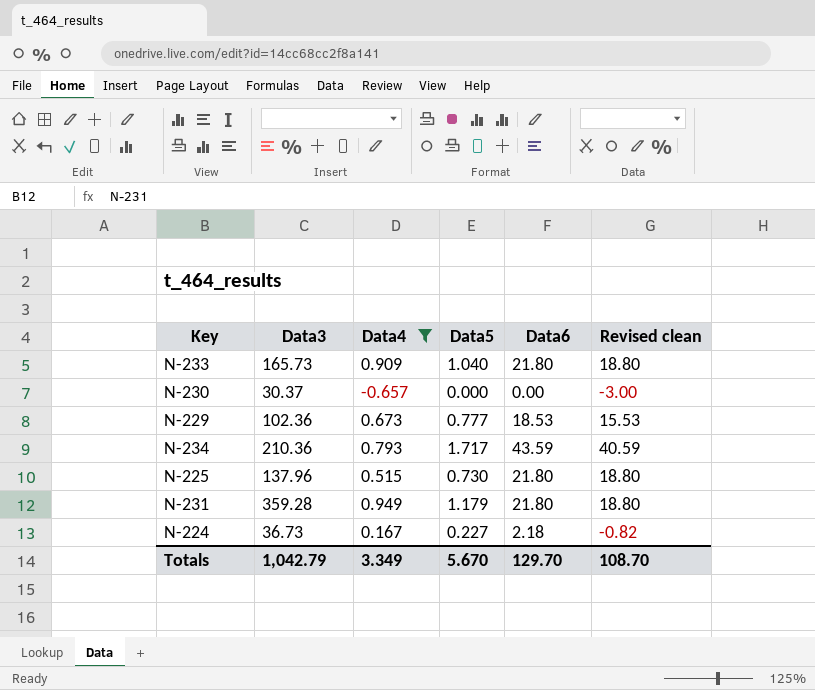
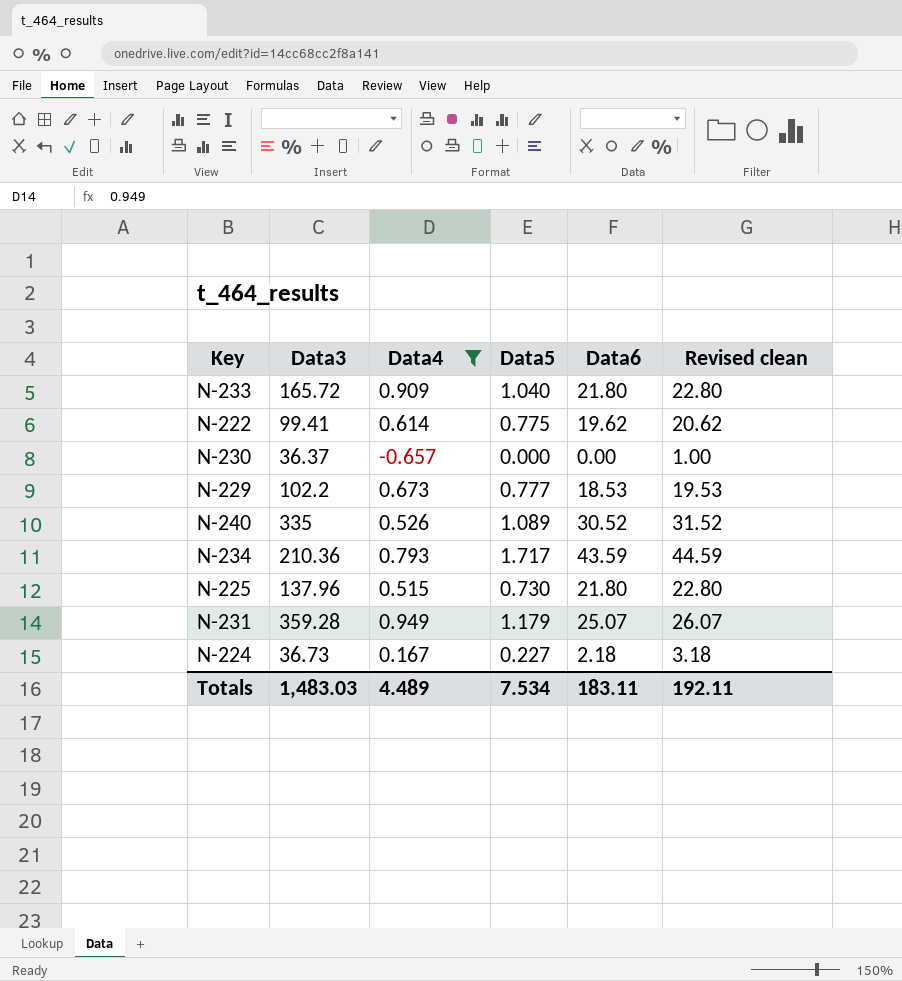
column Revised clean | formula: [Data6] - 3 -> [Data6] + 1
N-233 | Data3: 165.73 -> 165.72
row N-222: none -> 99.41 | 0.614 | 0.775 | 19.62 | 20.62
N-230 | Data3: 30.37 -> 36.37
N-229 | Data3: 102.36 -> 102.2
row N-240: none -> 335 | 0.526 | 1.089 | 30.52 | 31.52
N-231 | Data6: 21.80 -> 25.07
Totals | Data3: 1,042.79 -> 1,483.03
Totals | Data4: 3.349 -> 4.489
Totals | Data5: 5.670 -> 7.534
Totals | Data6: 129.70 -> 183.11
Totals | Revised clean: 108.70 -> 192.11

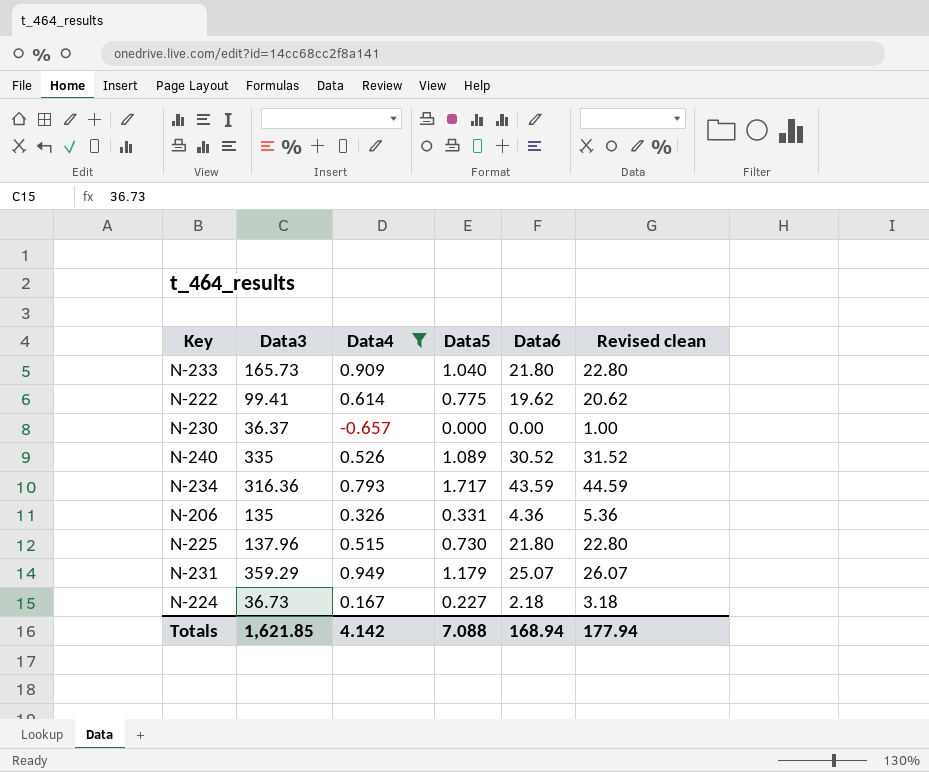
row N-229: 102.2 | 0.673 | 0.777 | 18.53 | 19.53 -> none
N-233 | Data3: 165.72 -> 165.73
N-234 | Data3: 210.36 -> 316.36
row N-206: none -> 135 | 0.326 | 0.331 | 4.36 | 5.36
N-231 | Data3: 359.28 -> 359.29
Totals | Data3: 1,483.03 -> 1,621.85
Totals | Data4: 4.489 -> 4.142
Totals | Data5: 7.534 -> 7.088
Totals | Data6: 183.11 -> 168.94
Totals | Revised clean: 192.11 -> 177.94

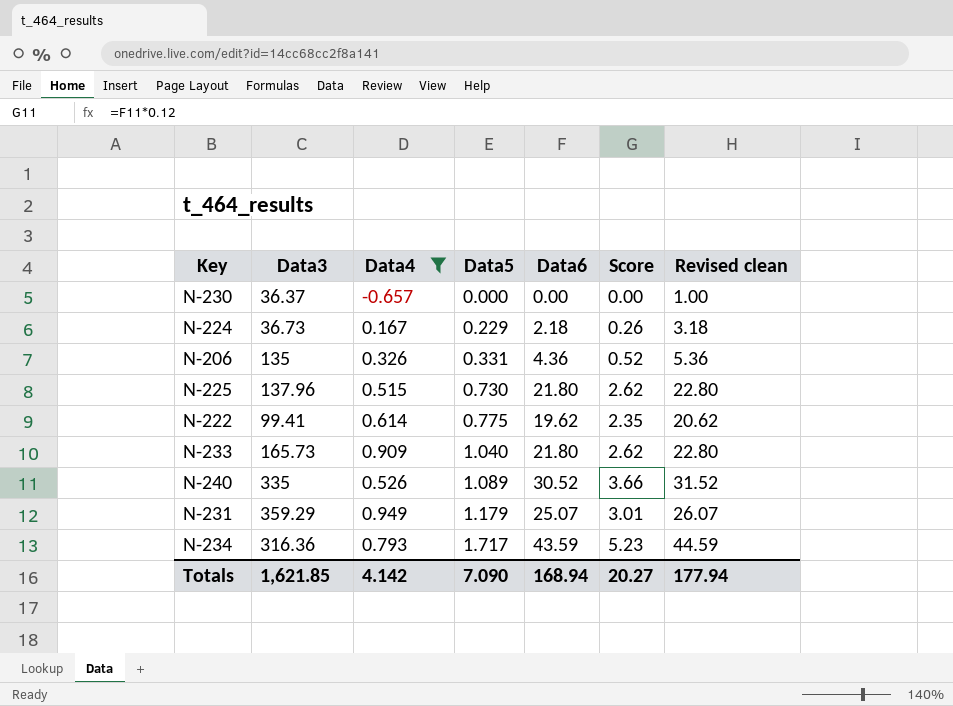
row order: none -> Data5 ascending
column Score | formula: none -> [Data6] * 0.12
N-224 | Data5: 0.227 -> 0.229
Totals | Data5: 7.088 -> 7.090

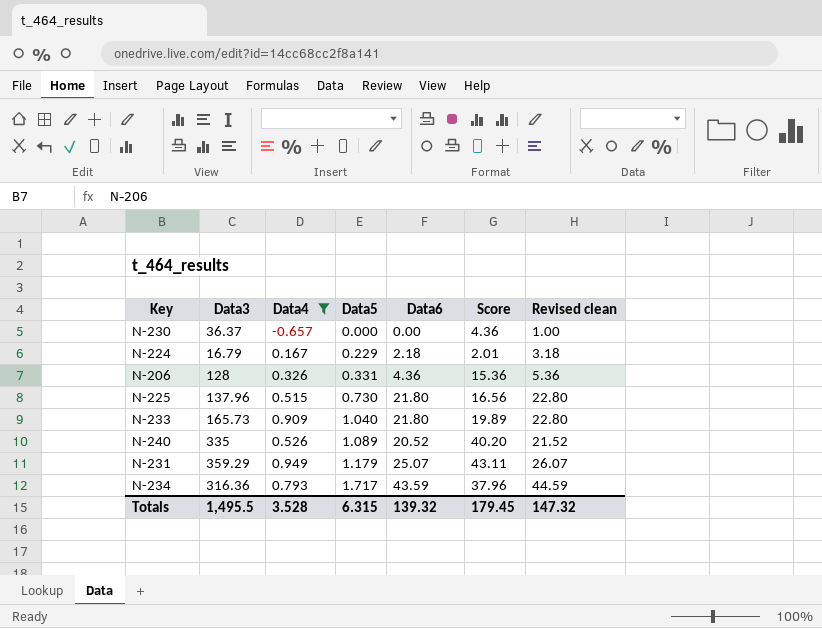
column Score | formula: [Data6] * 0.12 -> [Data3] * 0.12
row N-222: 99.41 | 0.614 | 0.775 | 19.62 | 2.35 | 20.62 -> none
N-224 | Data3: 36.73 -> 16.79
N-206 | Data3: 135 -> 128
N-240 | Data6: 30.52 -> 20.52
N-240 | Revised clean: 31.52 -> 21.52
Totals | Data3: 1,621.85 -> 1,495.5
Totals | Data4: 4.142 -> 3.528
Totals | Data5: 7.090 -> 6.315
Totals | Data6: 168.94 -> 139.32
Totals | Score: 20.27 -> 179.45
Totals | Revised clean: 177.94 -> 147.32

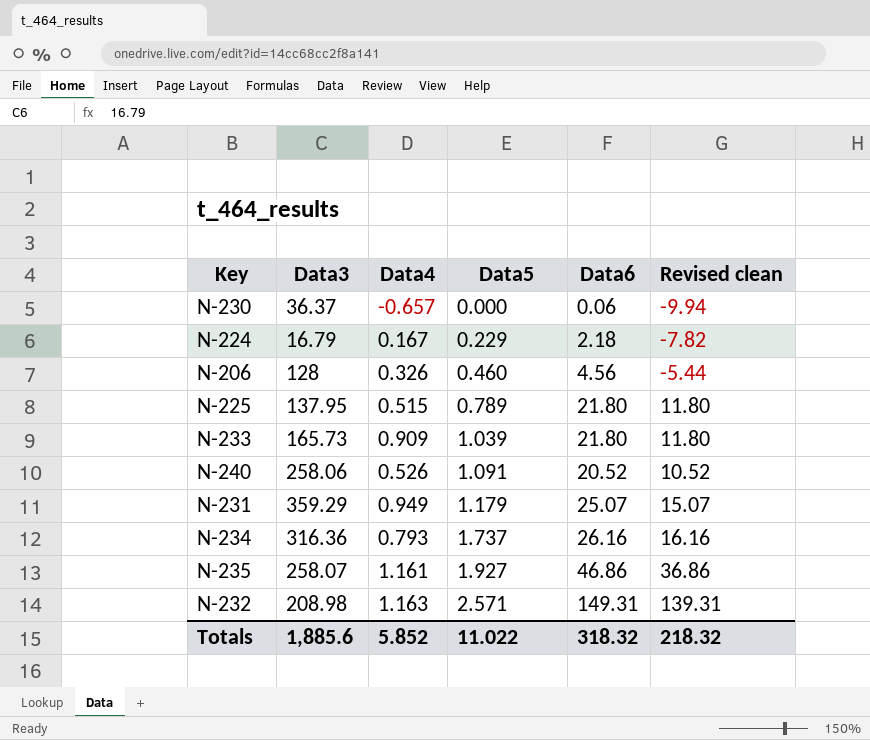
filter: Data4 <= 0.949 -> none
column Score | formula: [Data3] * 0.12 -> none
column Revised clean | formula: [Data6] + 1 -> [Data6] - 10
N-230 | Data6: 0.00 -> 0.06
N-206 | Data5: 0.331 -> 0.460
N-206 | Data6: 4.36 -> 4.56
N-225 | Data3: 137.96 -> 137.95
N-225 | Data5: 0.730 -> 0.789
N-233 | Data5: 1.040 -> 1.039
N-240 | Data3: 335 -> 258.06
N-240 | Data5: 1.089 -> 1.091
N-234 | Data5: 1.717 -> 1.737
N-234 | Data6: 43.59 -> 26.16
Totals | Data3: 1,495.5 -> 1,885.6
Totals | Data4: 3.528 -> 5.852
Totals | Data5: 6.315 -> 11.022
Totals | Data6: 139.32 -> 318.32
Totals | Revised clean: 147.32 -> 218.32

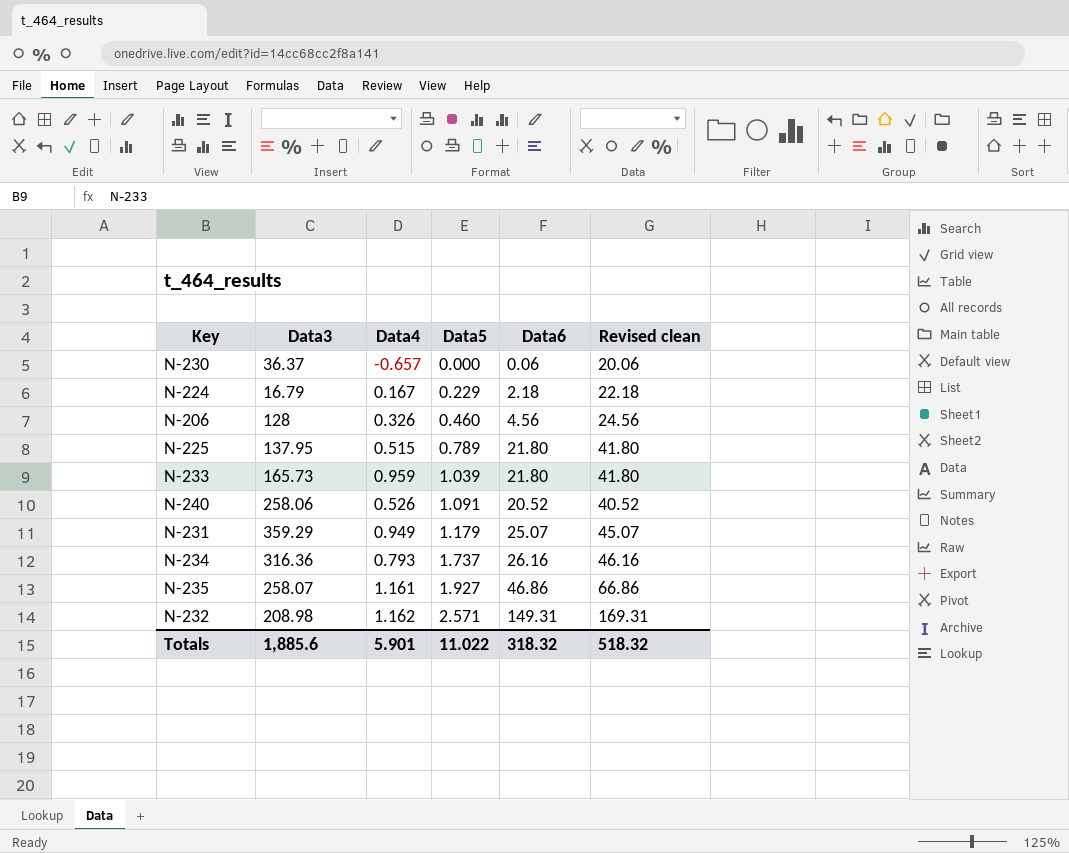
column Revised clean | formula: [Data6] - 10 -> [Data6] + 20
N-233 | Data4: 0.909 -> 0.959
N-232 | Data4: 1.163 -> 1.162
Totals | Data4: 5.852 -> 5.901
Totals | Revised clean: 218.32 -> 518.32

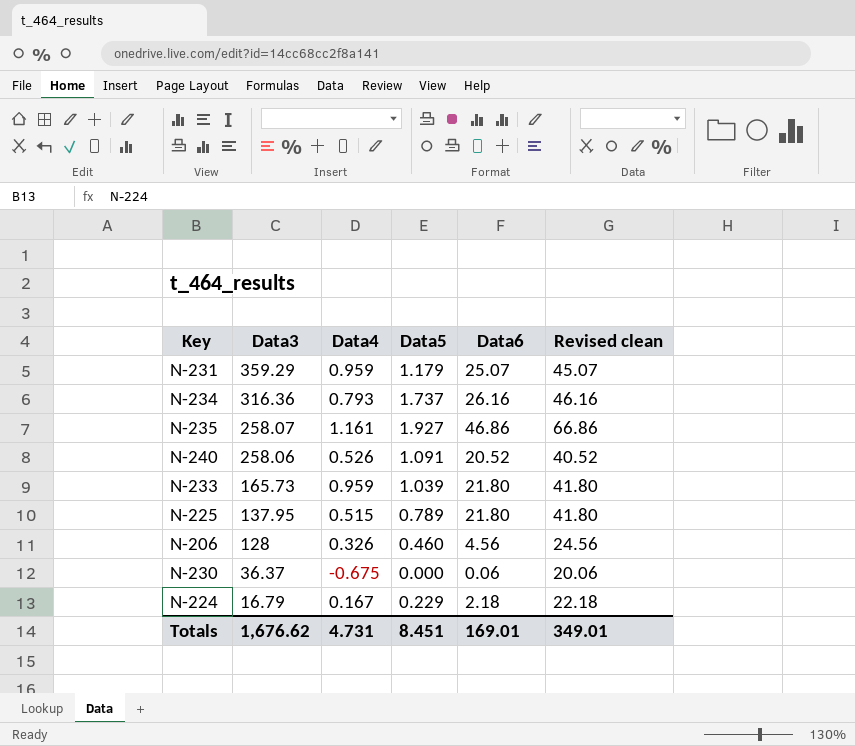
row order: Data5 ascending -> Data3 descending
row N-232: 208.98 | 1.162 | 2.571 | 149.31 | 169.31 -> none
N-231 | Data4: 0.949 -> 0.959
N-230 | Data4: -0.657 -> -0.675
Totals | Data3: 1,885.6 -> 1,676.62
Totals | Data4: 5.901 -> 4.731
Totals | Data5: 11.022 -> 8.451
Totals | Data6: 318.32 -> 169.01
Totals | Revised clean: 518.32 -> 349.01

